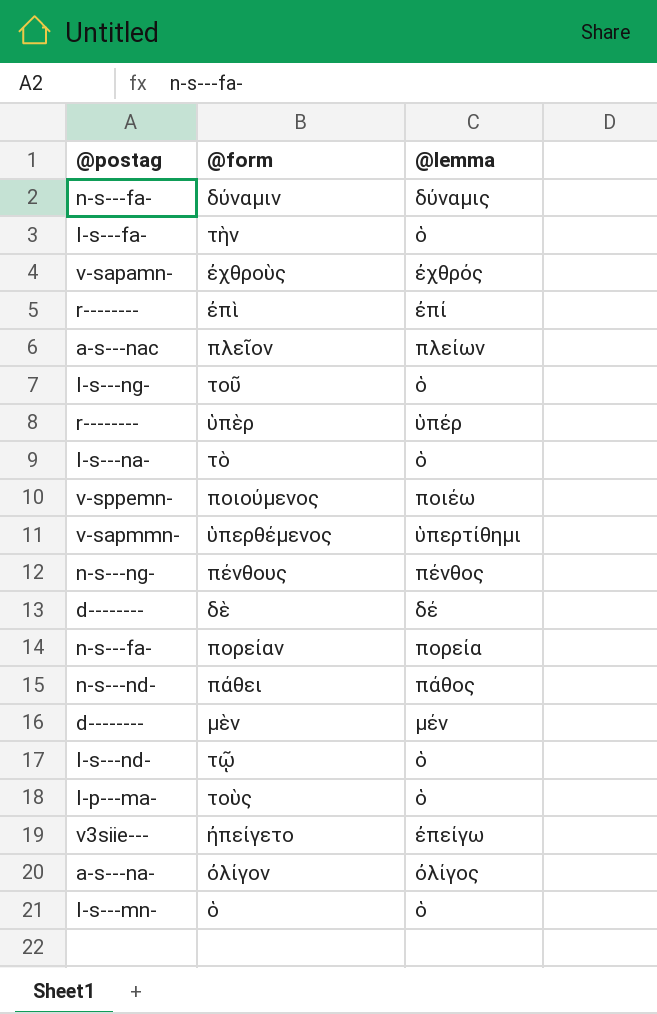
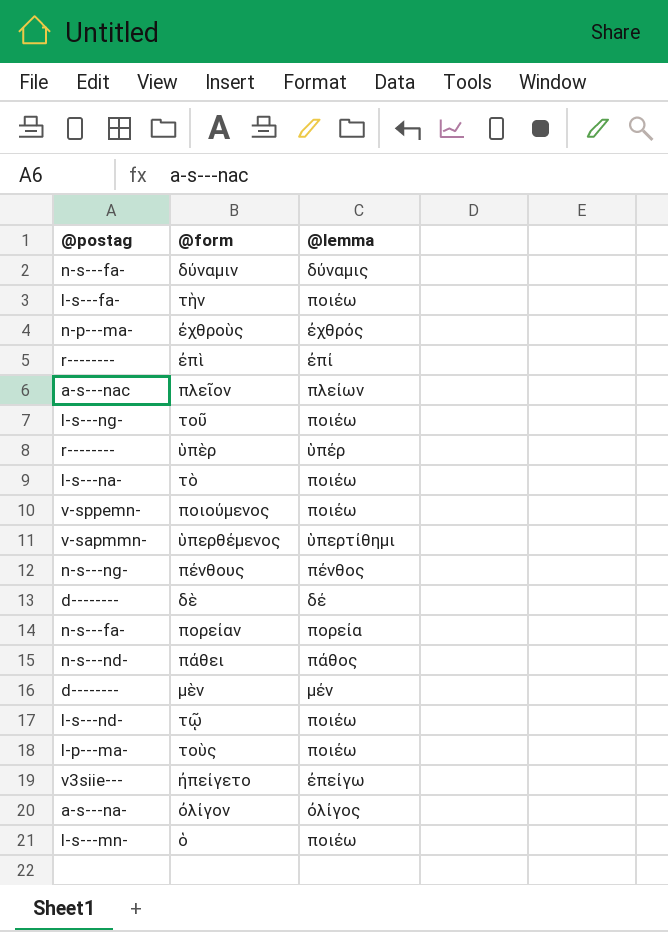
τὴν | @lemma: ὁ -> ποιέω
ἐχθροὺς | @postag: v-sapamn- -> n-p---ma-
τοῦ | @lemma: ὁ -> ποιέω
τὸ | @lemma: ὁ -> ποιέω
τῷ | @lemma: ὁ -> ποιέω
τοὺς | @lemma: ὁ -> ποιέω
ὁ | @lemma: ὁ -> ποιέω

